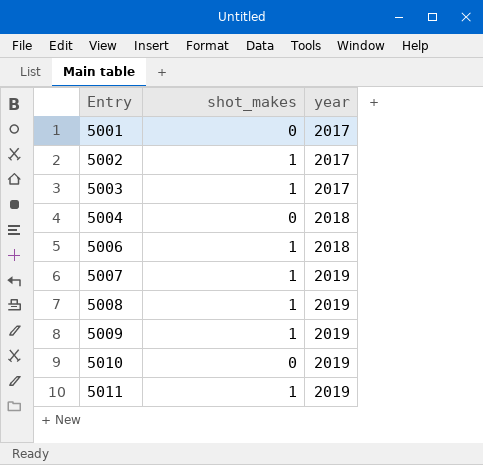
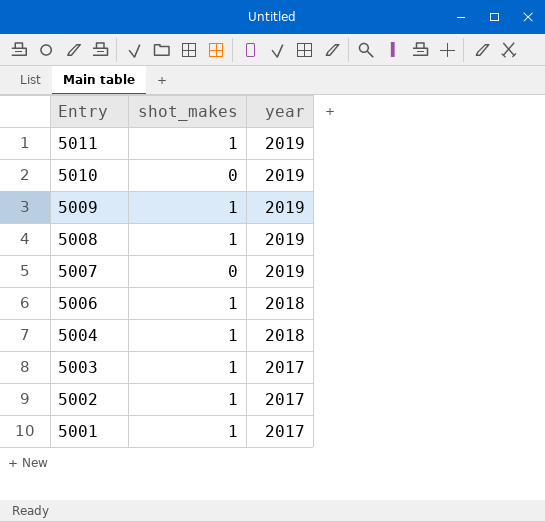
row order: Entry ascending -> Entry descending
5007 | shot_makes: 1 -> 0
5004 | shot_makes: 0 -> 1
5001 | shot_makes: 0 -> 1

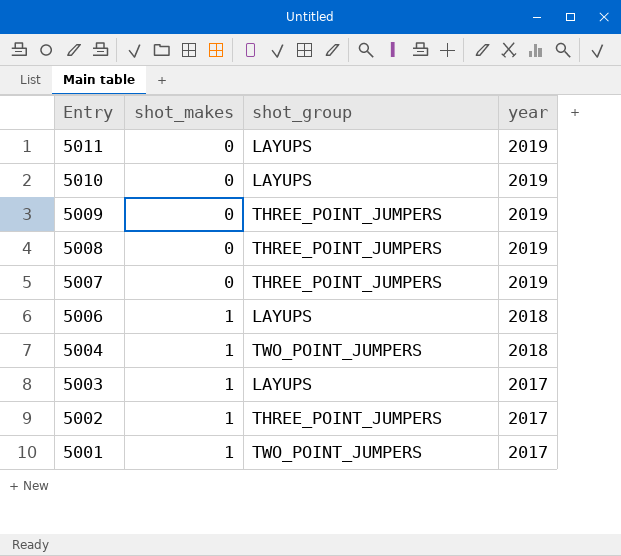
column shot_group | position: none -> 3
5011 | shot_makes: 1 -> 0
5009 | shot_makes: 1 -> 0
5008 | shot_makes: 1 -> 0

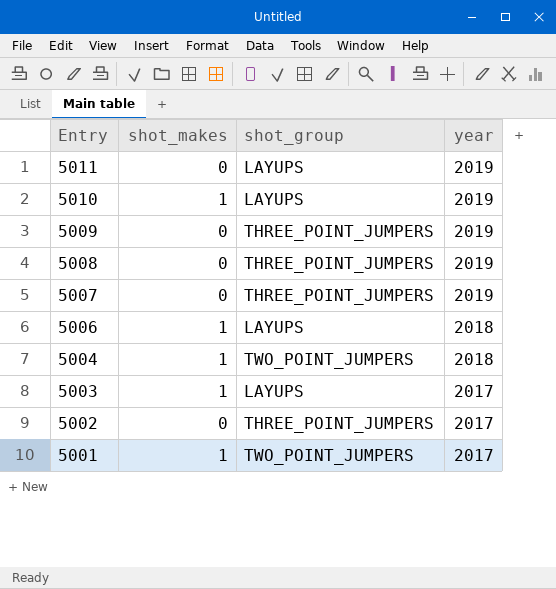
5010 | shot_makes: 0 -> 1
5002 | shot_makes: 1 -> 0

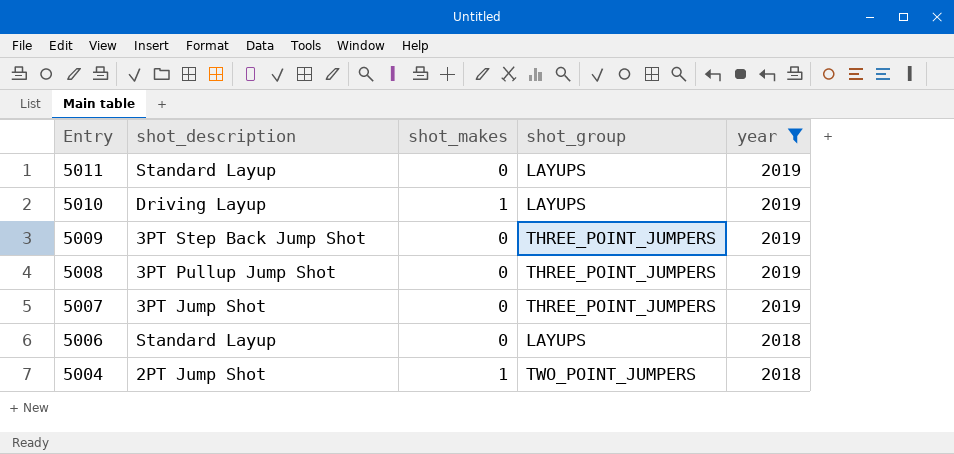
filter: none -> year != 2017
column shot_description | position: none -> 2
5006 | shot_makes: 1 -> 0

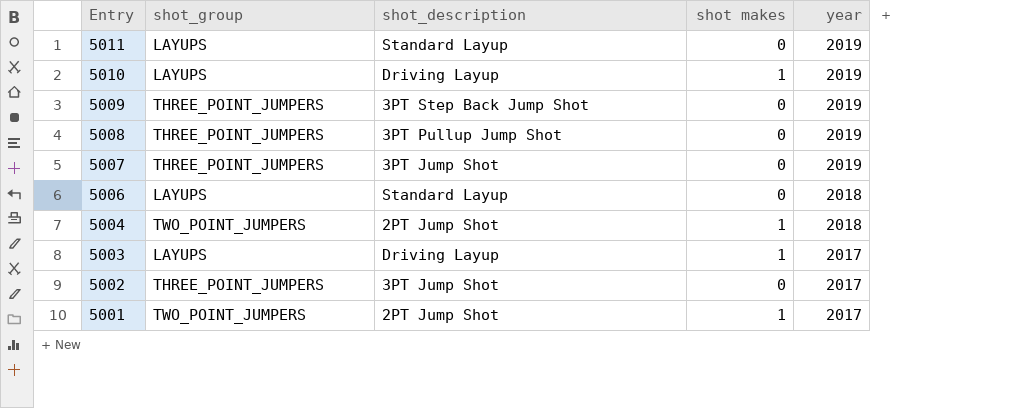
filter: year != 2017 -> none
column shot_group | position: 4 -> 2
column name: shot_makes -> shot makes

